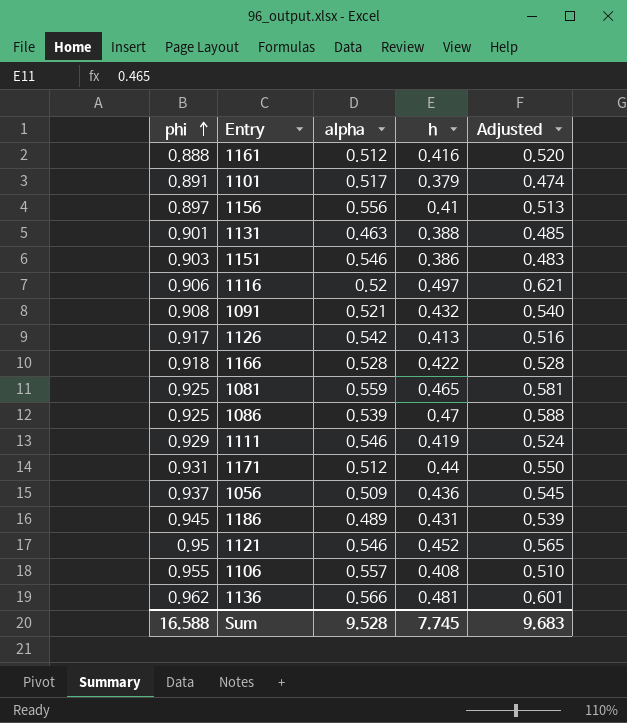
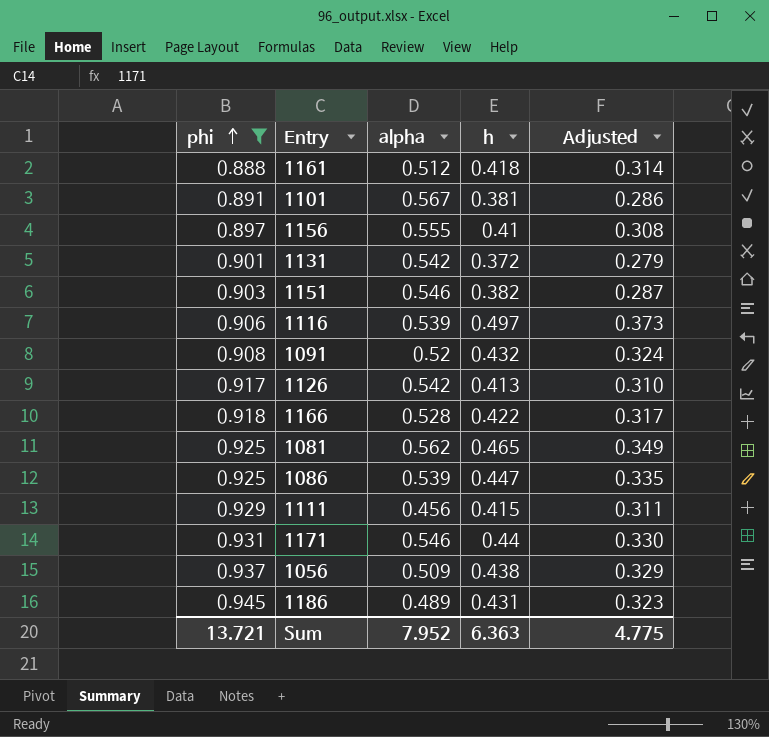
filter: none -> phi <= 0.945
column Adjusted | formula: [h] * 1.25 -> [h] * 0.75
1161 | h: 0.416 -> 0.418
1101 | alpha: 0.517 -> 0.567
1101 | h: 0.379 -> 0.381
1156 | alpha: 0.556 -> 0.555
1131 | alpha: 0.463 -> 0.542
1131 | h: 0.388 -> 0.372
1151 | h: 0.386 -> 0.382
1116 | alpha: 0.52 -> 0.539
1091 | alpha: 0.521 -> 0.52
1081 | alpha: 0.559 -> 0.562
1086 | h: 0.47 -> 0.447
1111 | alpha: 0.546 -> 0.456
1111 | h: 0.419 -> 0.415
1171 | alpha: 0.512 -> 0.546
1056 | h: 0.436 -> 0.438
Sum | phi: 16.588 -> 13.721
Sum | alpha: 9.528 -> 7.952
Sum | h: 7.745 -> 6.363
Sum | Adjusted: 9.683 -> 4.775

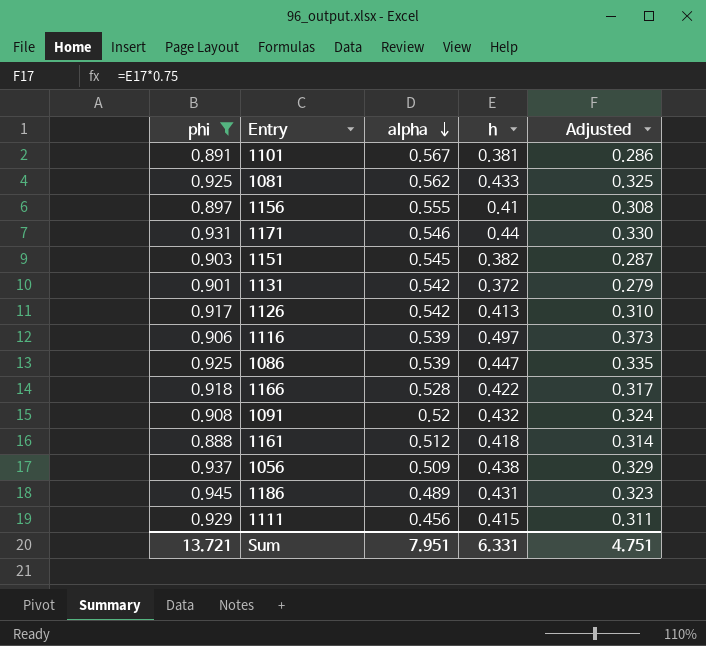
row order: phi ascending -> alpha descending
1081 | h: 0.465 -> 0.433
1081 | Adjusted: 0.349 -> 0.325
1151 | alpha: 0.546 -> 0.545
Sum | alpha: 7.952 -> 7.951
Sum | h: 6.363 -> 6.331
Sum | Adjusted: 4.775 -> 4.751

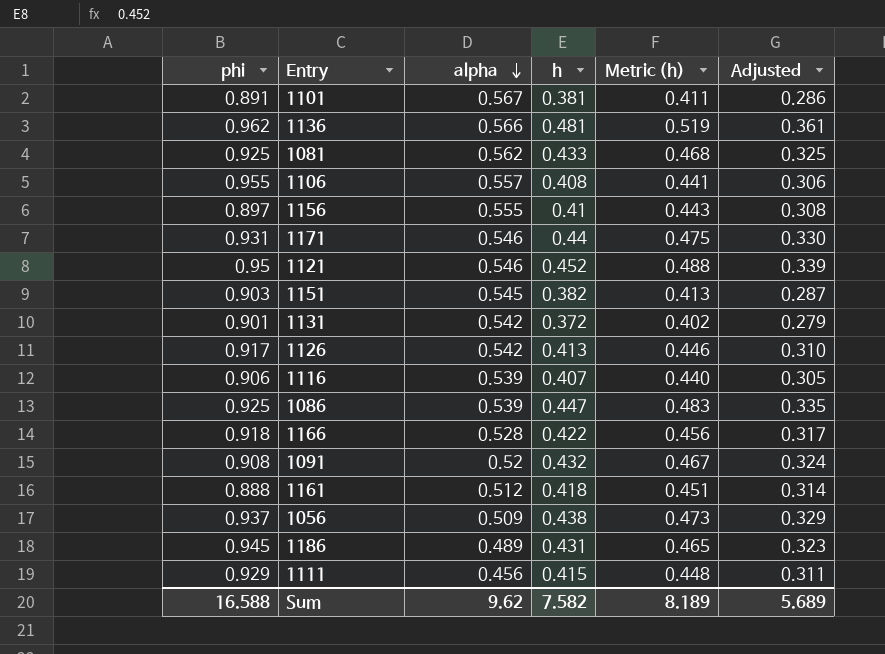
filter: phi <= 0.945 -> none
column Metric (h) | formula: none -> [h] * 1.08
1116 | h: 0.497 -> 0.407
1116 | Adjusted: 0.373 -> 0.305
Sum | phi: 13.721 -> 16.588
Sum | alpha: 7.951 -> 9.62
Sum | h: 6.331 -> 7.582
Sum | Adjusted: 4.751 -> 5.689

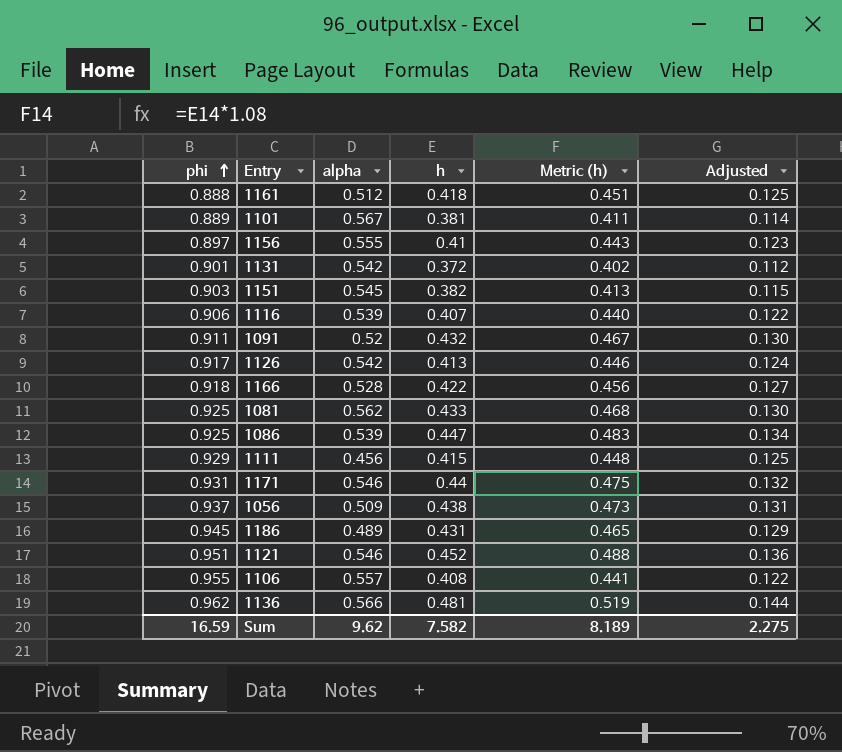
row order: alpha descending -> phi ascending
column Adjusted | formula: [h] * 0.75 -> [h] * 0.3
1101 | phi: 0.891 -> 0.889
1091 | phi: 0.908 -> 0.911
1121 | phi: 0.95 -> 0.951
Sum | phi: 16.588 -> 16.59
Sum | Adjusted: 5.689 -> 2.275

